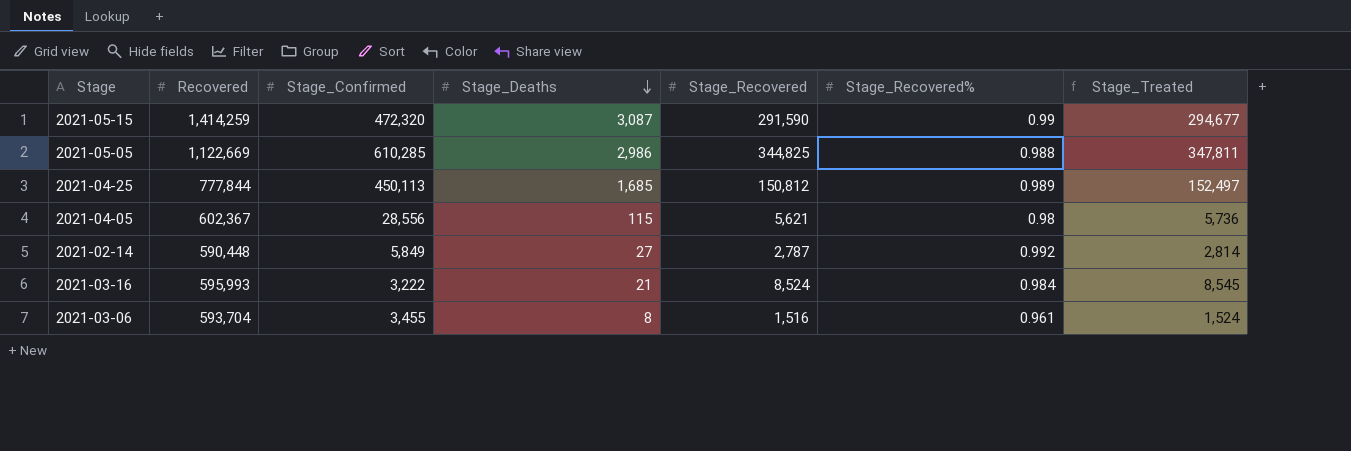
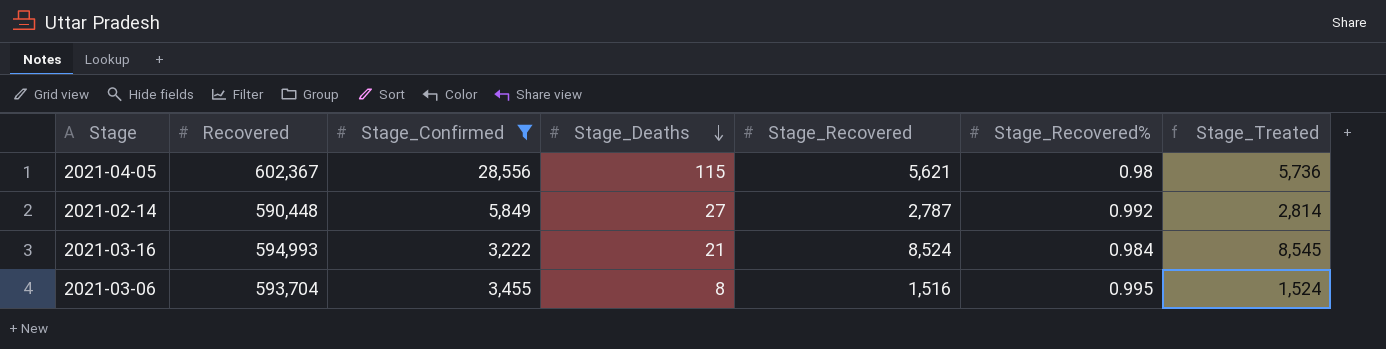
filter: none -> Stage_Confirmed <= 28,556
2021-03-16 | Recovered: 595,993 -> 594,993
2021-03-06 | Stage_Recovered%: 0.961 -> 0.995

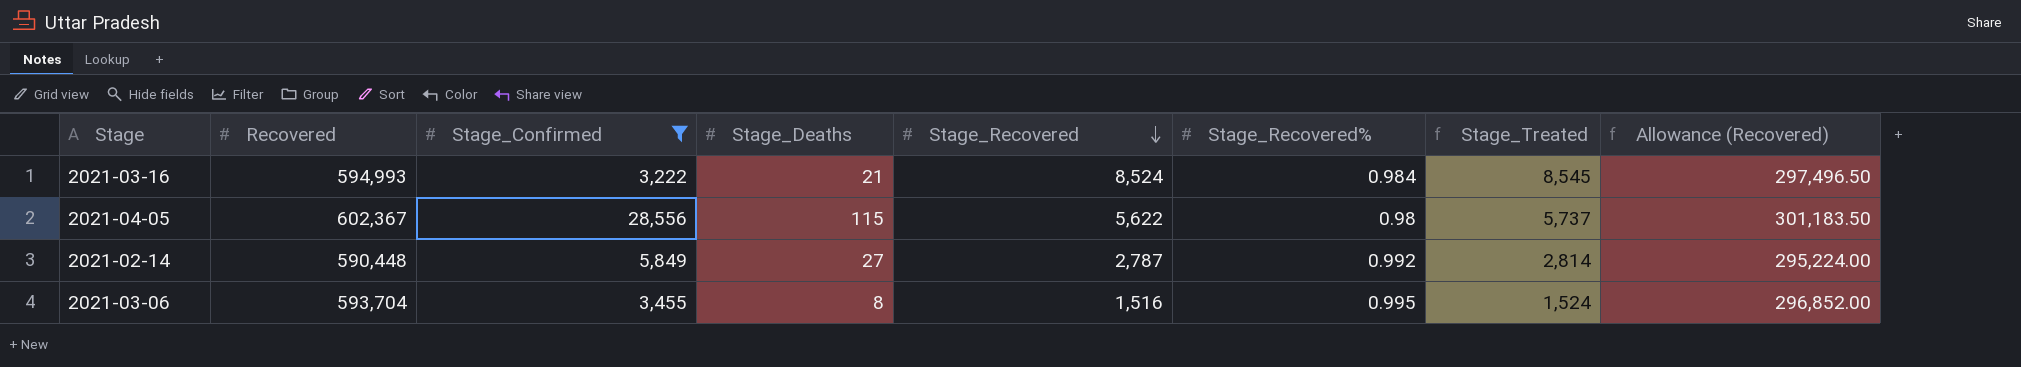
row order: Stage_Deaths descending -> Stage_Recovered descending
column Allowance (Recovered) | formula: none -> [Recovered] * 0.5
2021-04-05 | Stage_Recovered: 5,621 -> 5,622
2021-04-05 | Stage_Treated: 5,736 -> 5,737

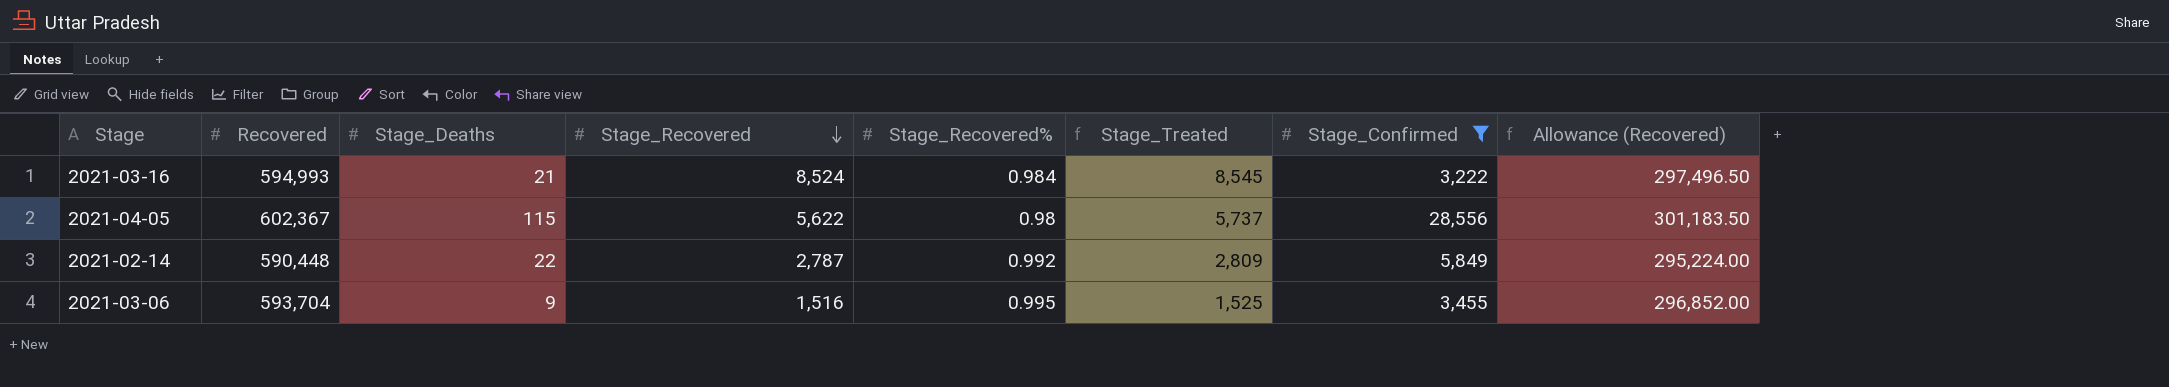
column Stage_Confirmed | position: 3 -> 7
2021-02-14 | Stage_Deaths: 27 -> 22
2021-02-14 | Stage_Treated: 2,814 -> 2,809
2021-03-06 | Stage_Deaths: 8 -> 9
2021-03-06 | Stage_Treated: 1,524 -> 1,525

